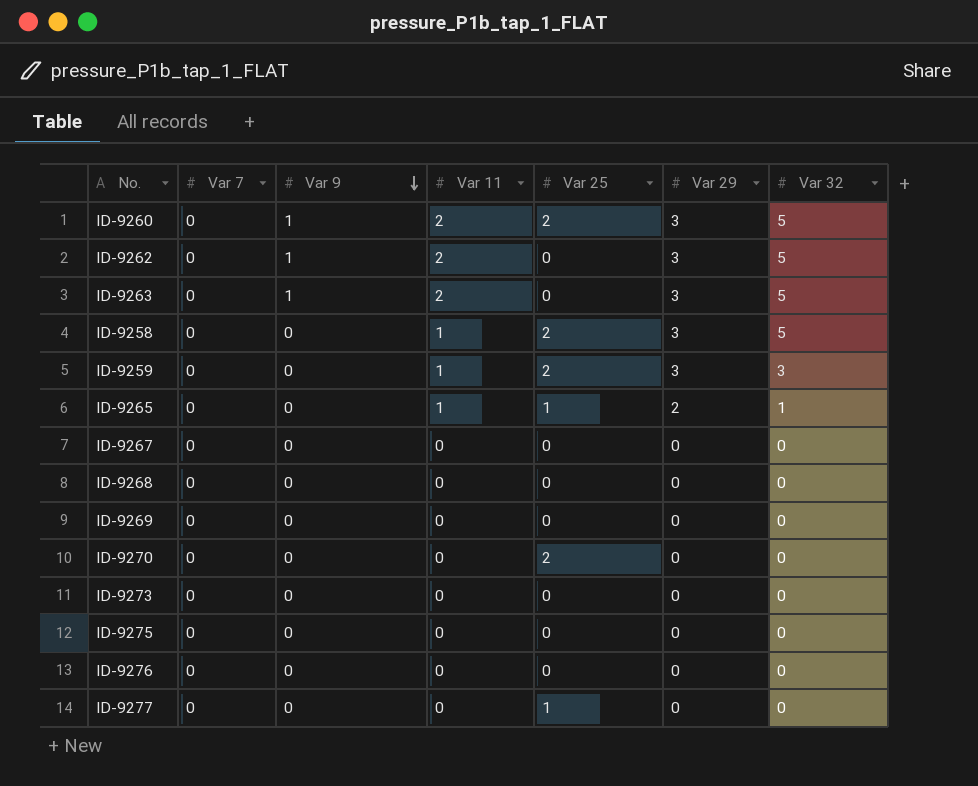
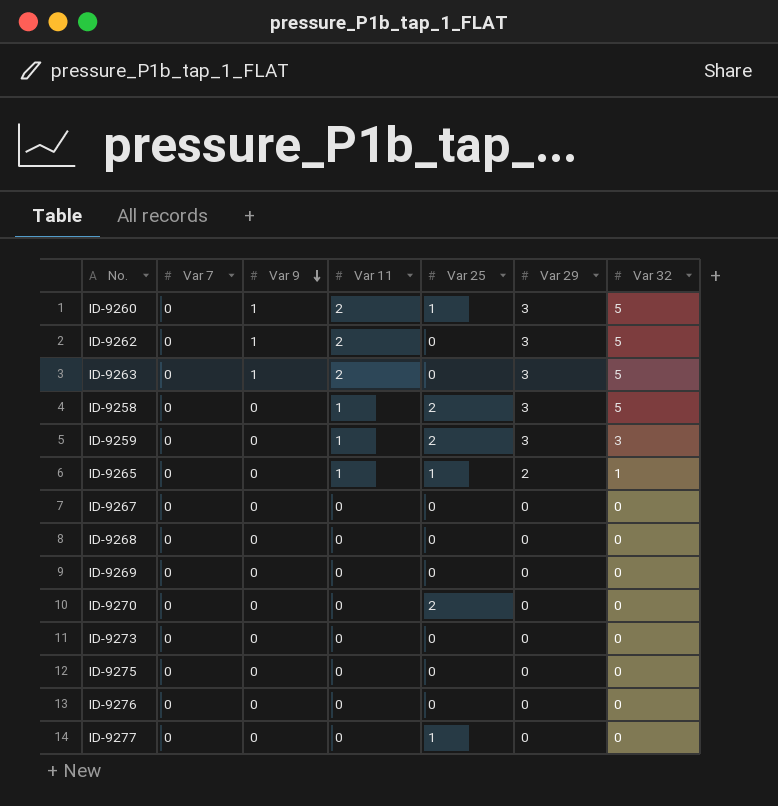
ID-9260 | Var 25: 2 -> 1

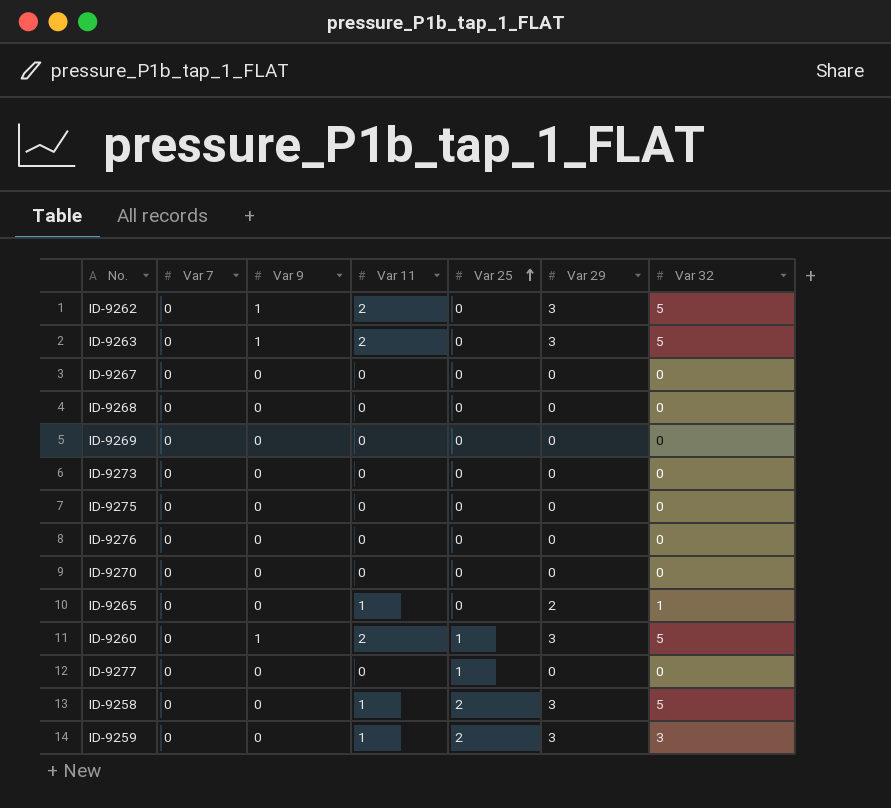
row order: Var 9 descending -> Var 25 ascending
ID-9270 | Var 25: 2 -> 0
ID-9265 | Var 25: 1 -> 0

